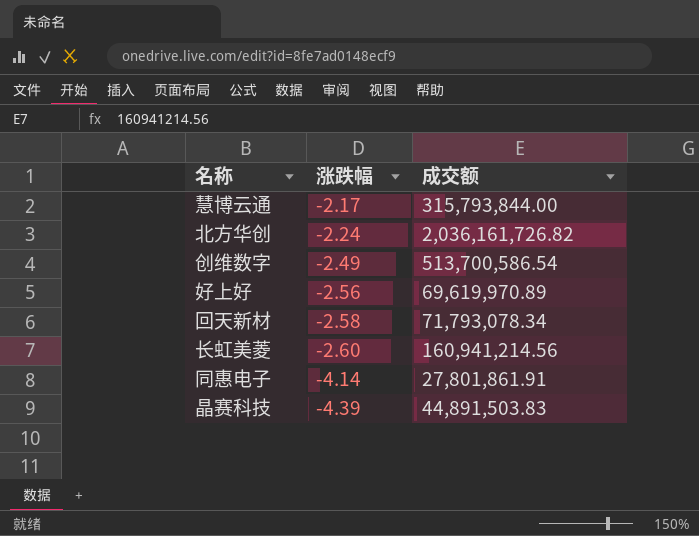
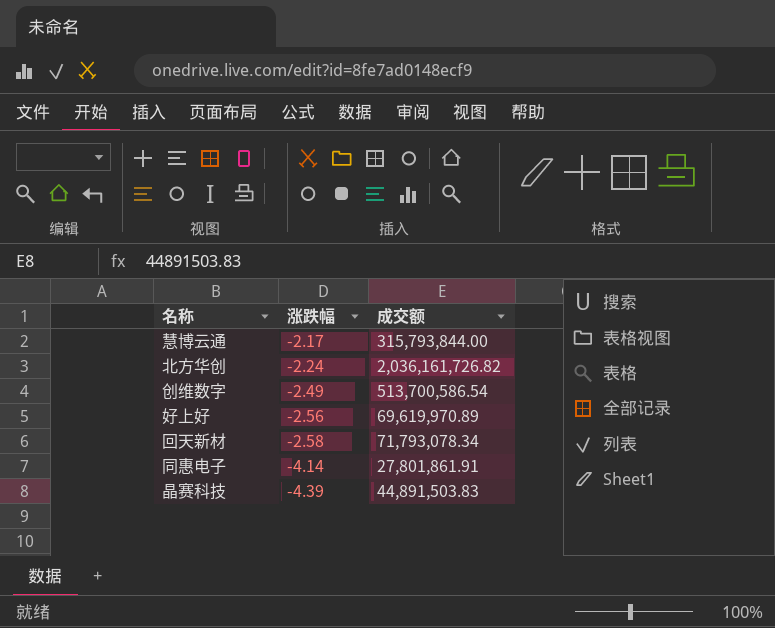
row 长虹美菱: -2.60 | 160,941,214.56 -> none

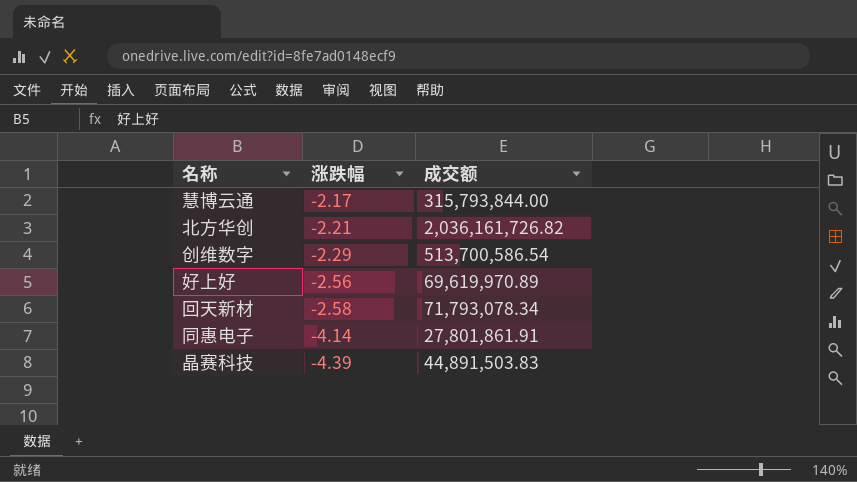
北方华创 | 涨跌幅: -2.24 -> -2.21
创维数字 | 涨跌幅: -2.49 -> -2.29

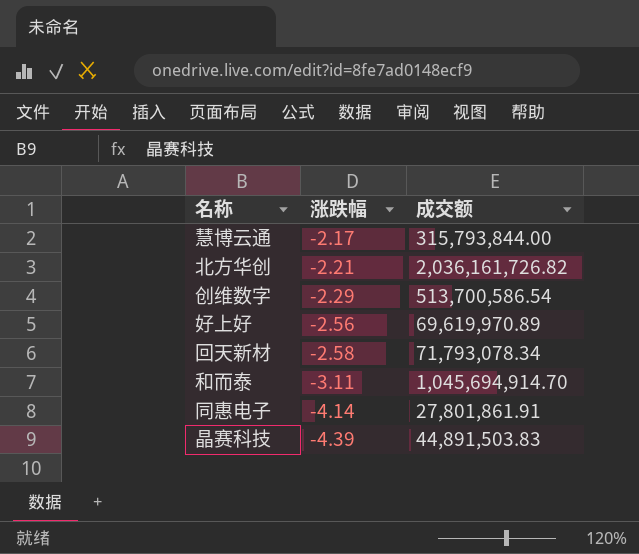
row 和而泰: none -> -3.11 | 1,045,694,914.70

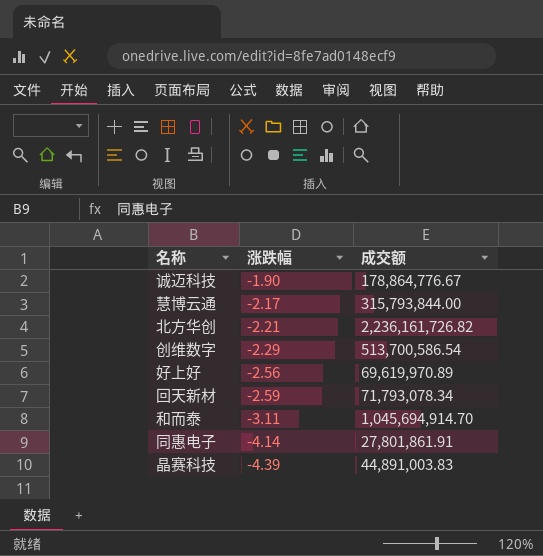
row 诚迈科技: none -> -1.90 | 178,864,776.67
北方华创 | 成交额: 2,036,161,726.82 -> 2,236,161,726.82
回天新材 | 涨跌幅: -2.58 -> -2.59
晶赛科技 | 成交额: 44,891,503.83 -> 44,891,003.83

